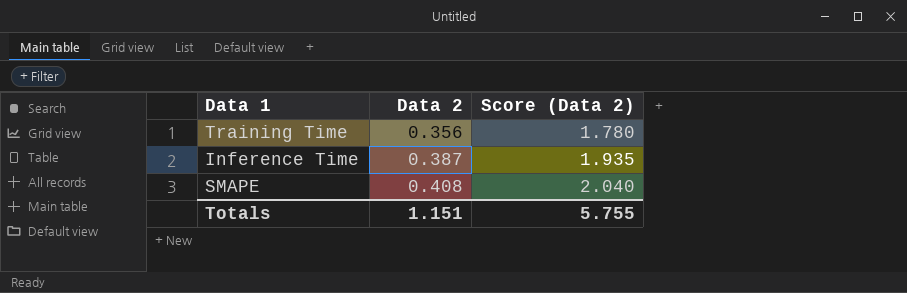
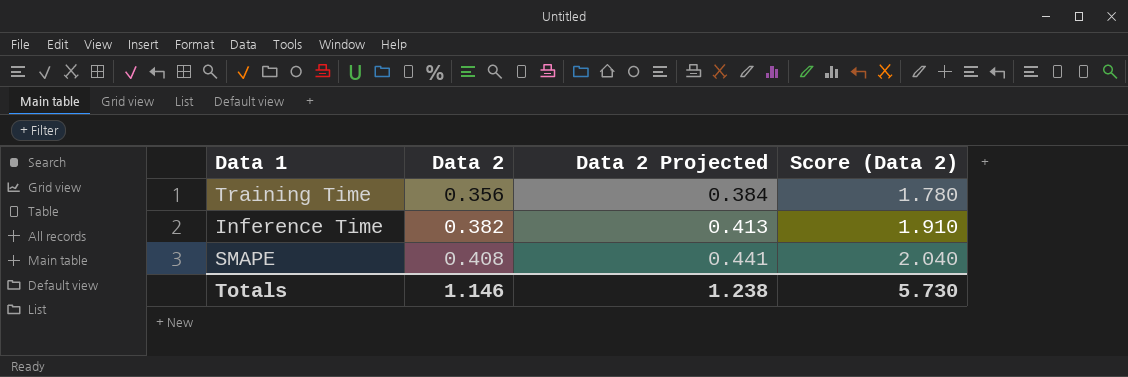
column Data 2 Projected | formula: none -> [Data 2] * 1.08
Inference Time | Data 2: 0.387 -> 0.382
Inference Time | Score (Data 2): 1.935 -> 1.910
Totals | Data 2: 1.151 -> 1.146
Totals | Score (Data 2): 5.755 -> 5.730

